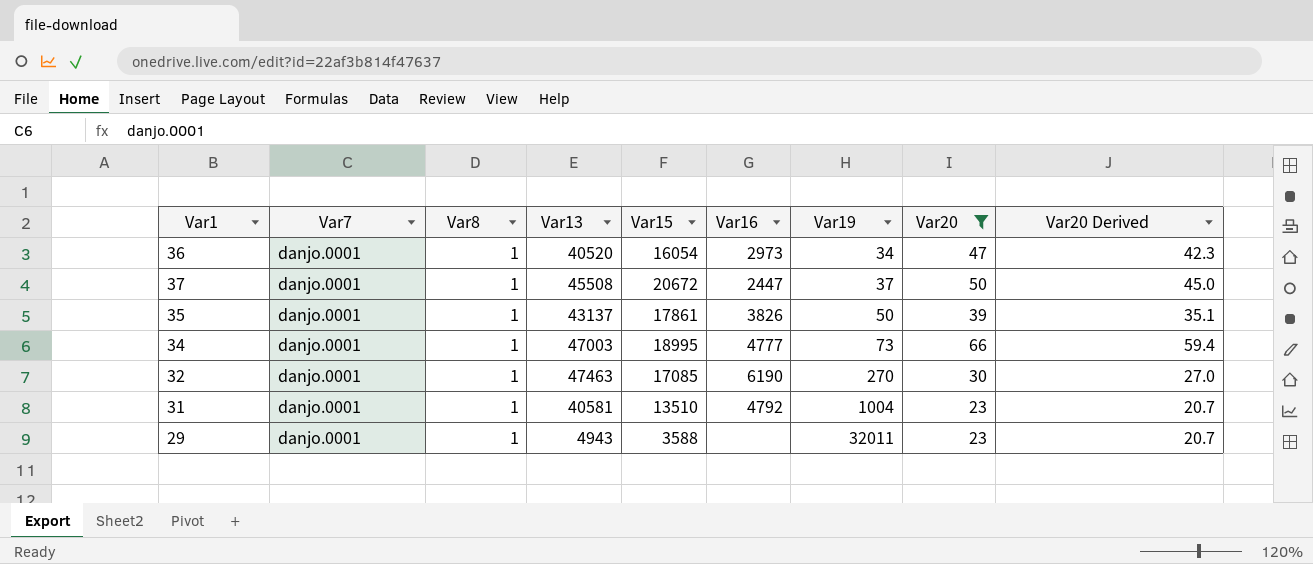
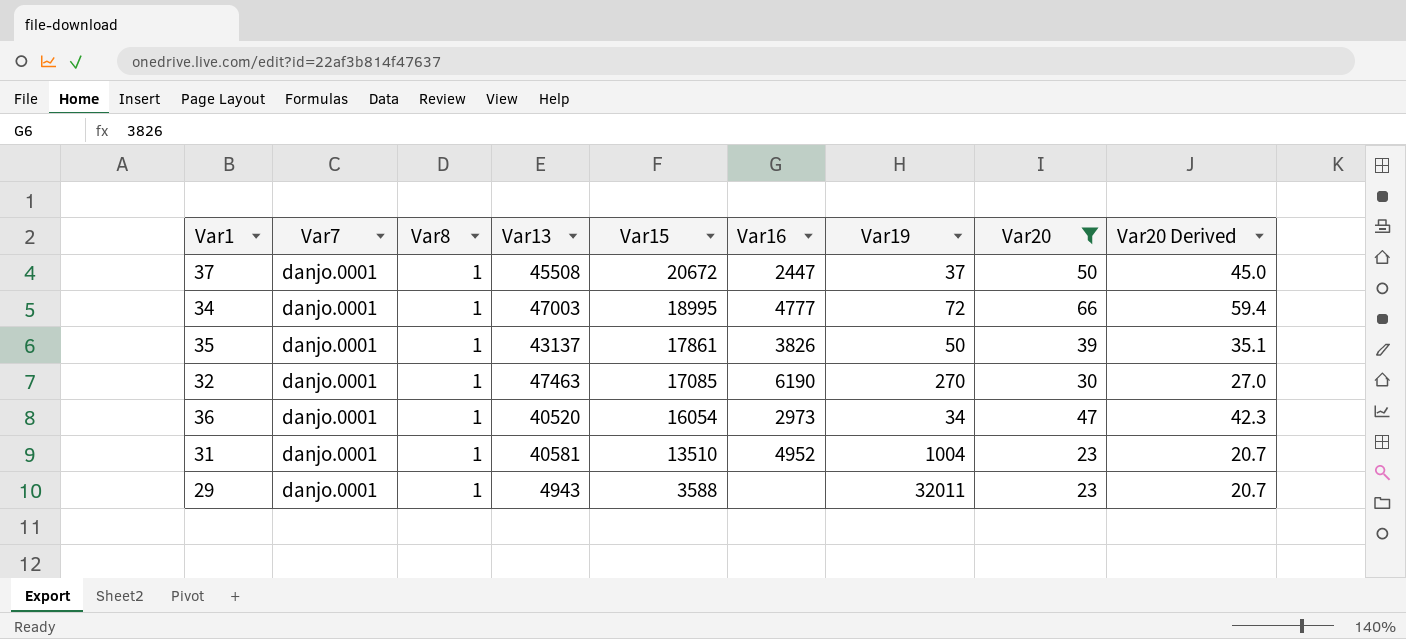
row order: Var19 ascending -> Var15 descending
34 | Var19: 73 -> 72
31 | Var16: 4792 -> 4952

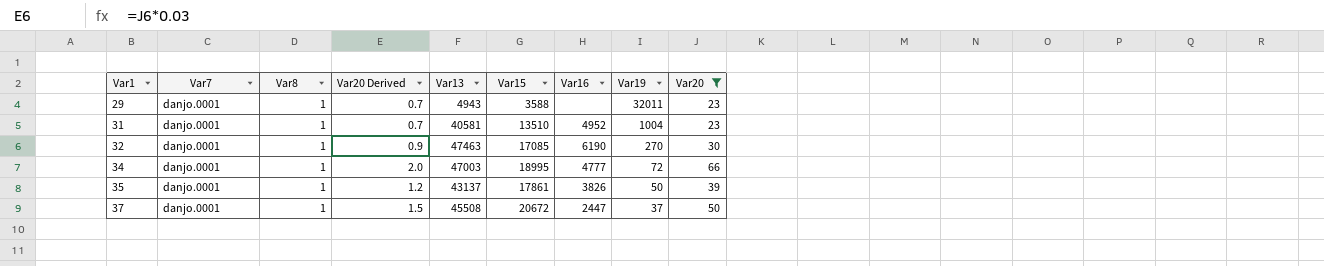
row order: Var15 descending -> Var1 ascending
column Var20 Derived | formula: [Var20] * 0.9 -> [Var20] * 0.03
column Var20 Derived | position: 9 -> 4
row 36: danjo.0001 | 1 | 40520 | 16054 | 2973 | 34 | 47 | 42.3 -> none

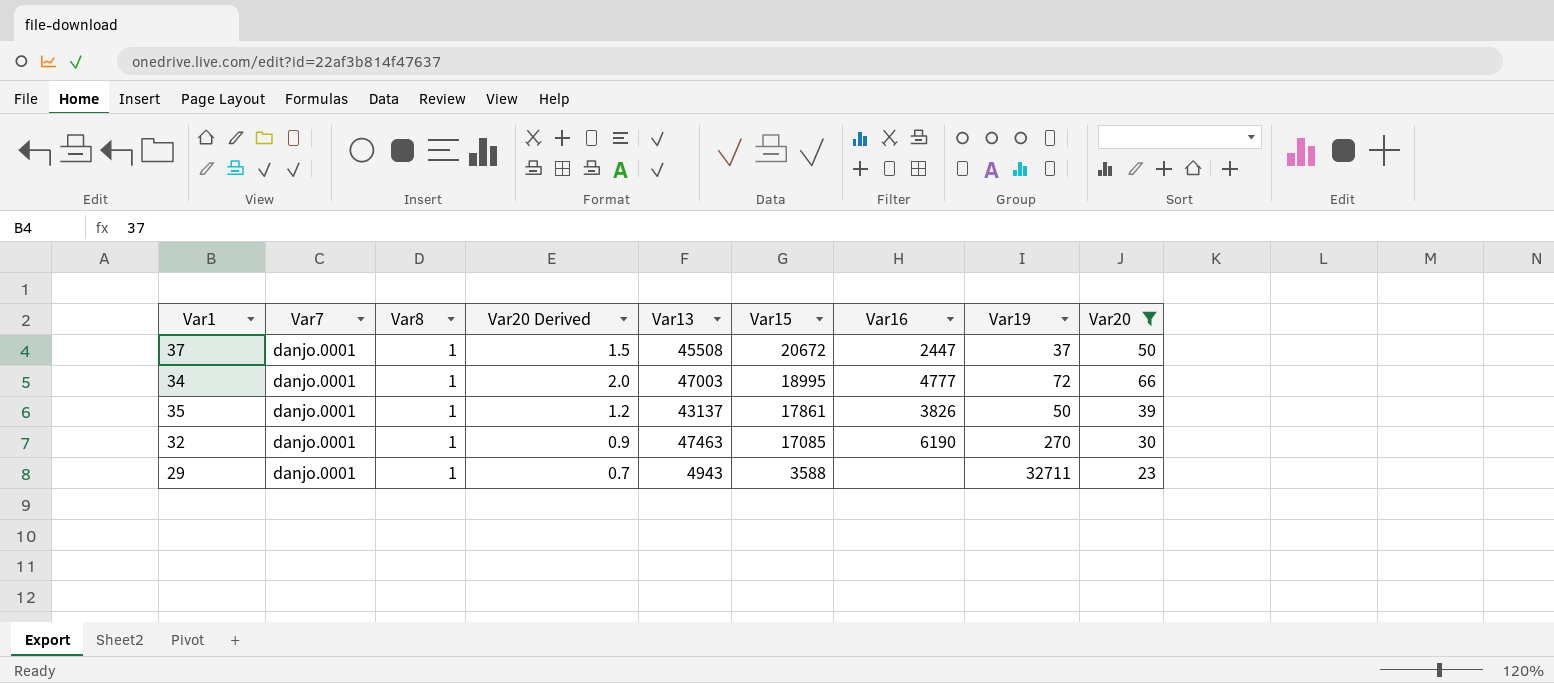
row order: Var1 ascending -> Var15 descending
row 31: danjo.0001 | 1 | 0.7 | 40581 | 13510 | 4952 | 1004 | 23 -> none
29 | Var19: 32011 -> 32711

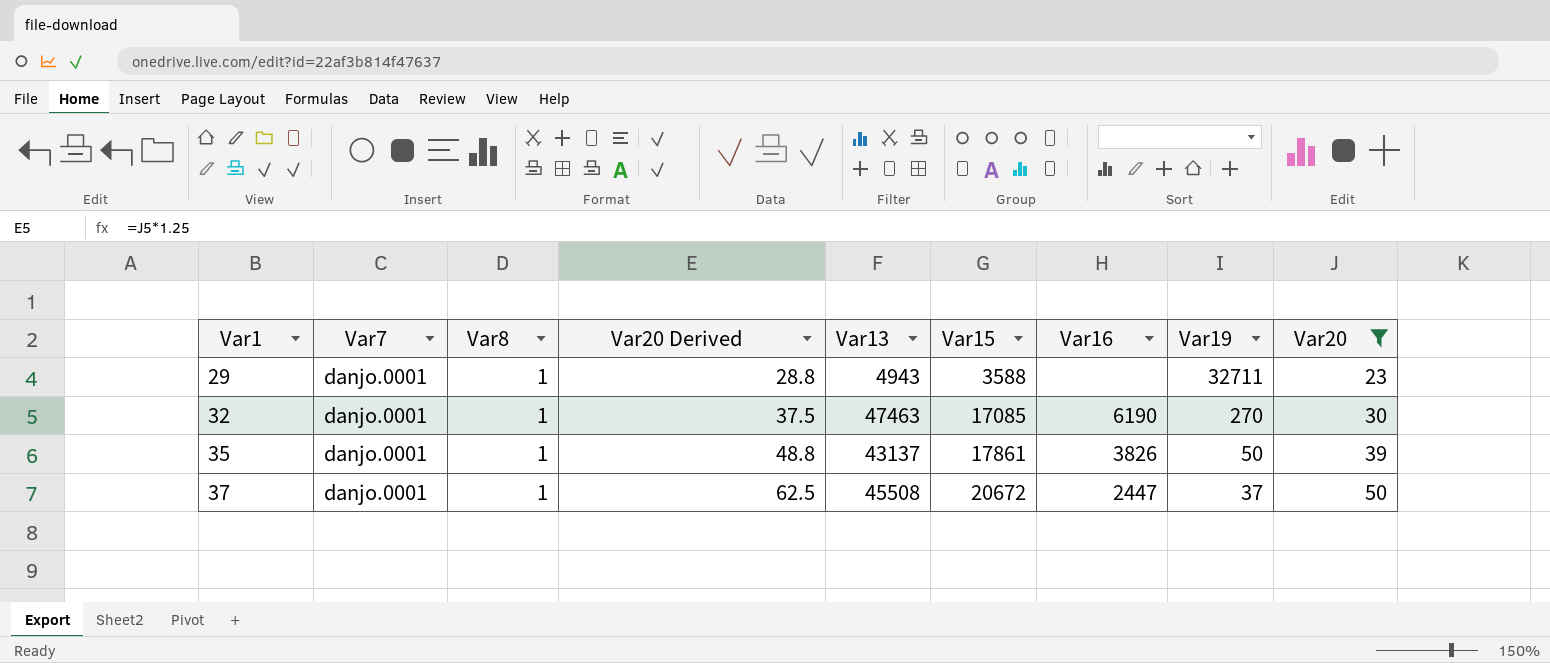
row order: Var15 descending -> Var1 ascending
column Var20 Derived | formula: [Var20] * 0.03 -> [Var20] * 1.25
row 34: danjo.0001 | 1 | 2.0 | 47003 | 18995 | 4777 | 72 | 66 -> none

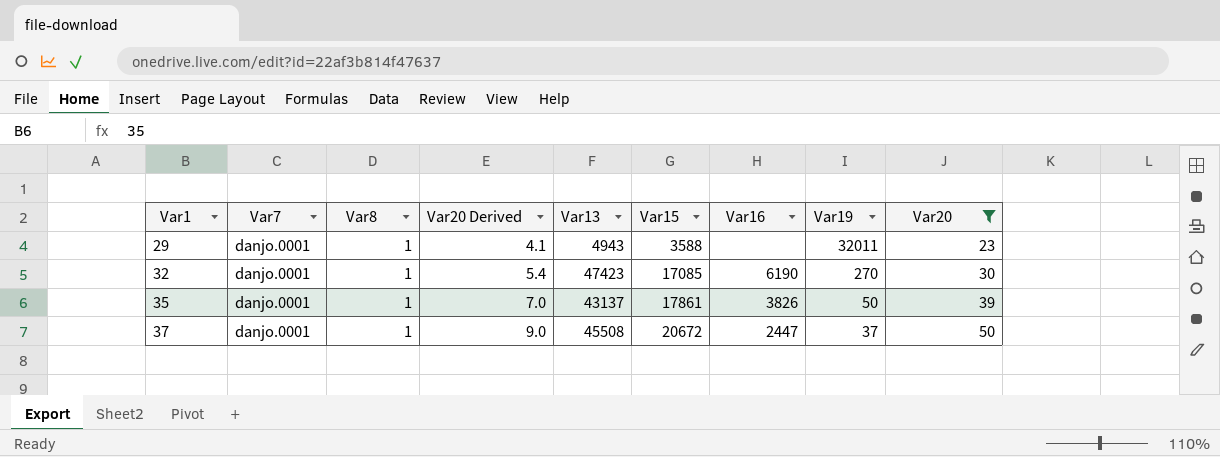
column Var20 Derived | formula: [Var20] * 1.25 -> [Var20] * 0.18
29 | Var19: 32711 -> 32011
32 | Var13: 47463 -> 47423

